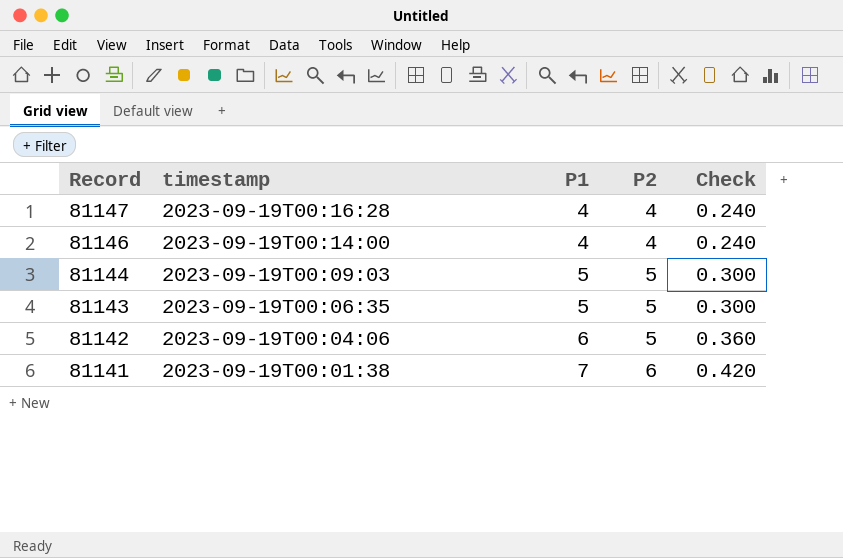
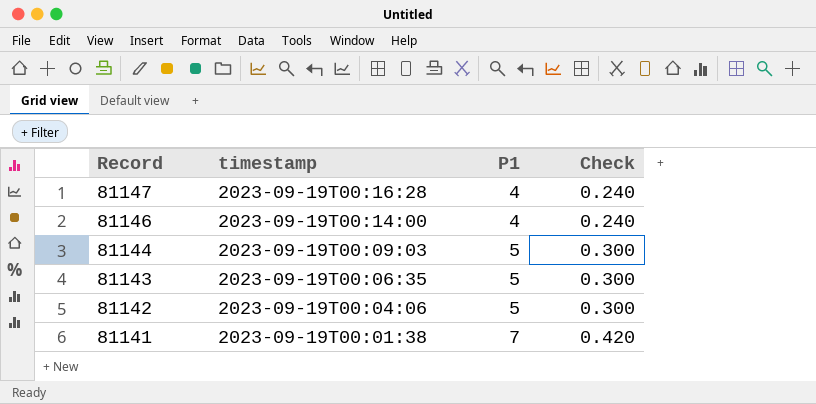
column P2 | position: 4 -> none
81142 | P1: 6 -> 5
81142 | Check: 0.360 -> 0.300

